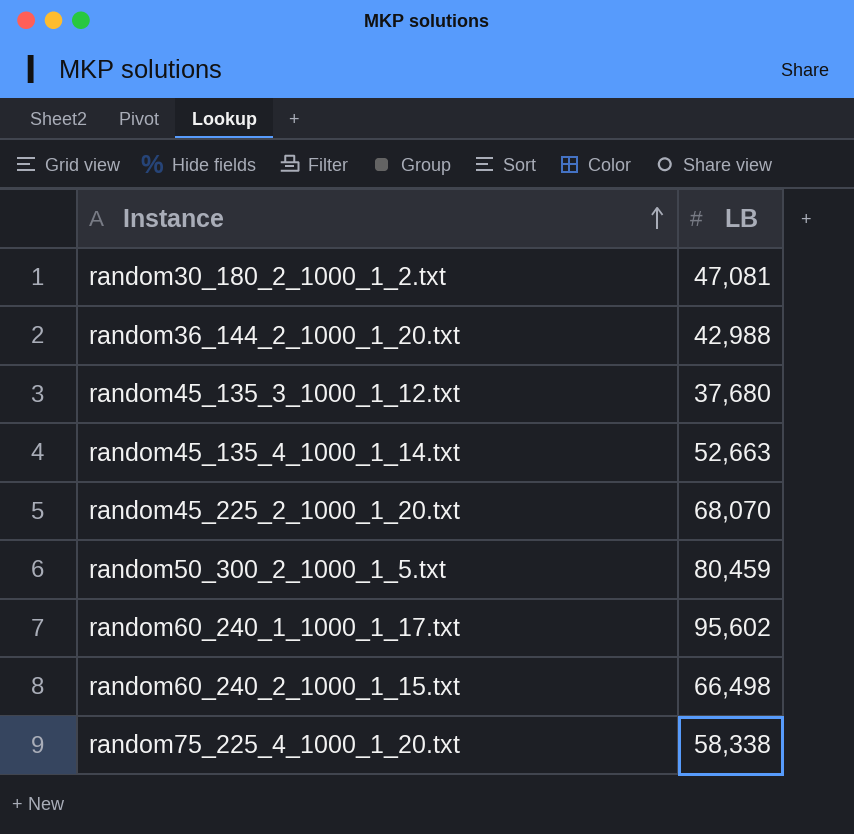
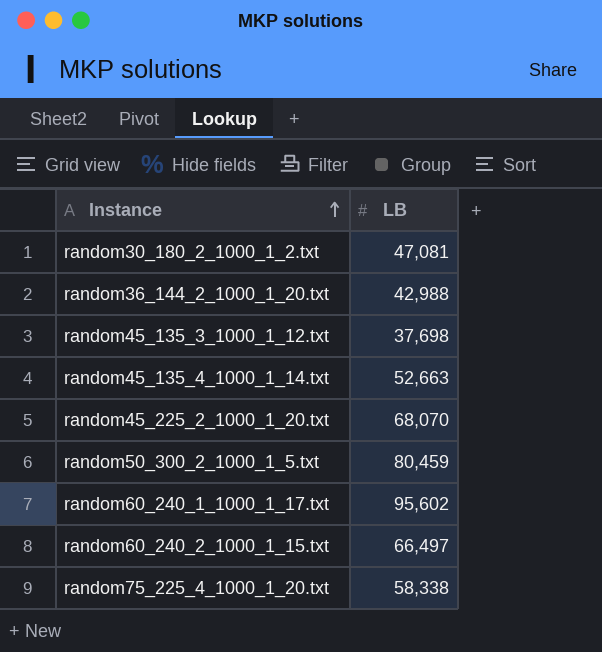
random45_135_3_1000_1_12.txt | LB: 37,680 -> 37,698
random60_240_2_1000_1_15.txt | LB: 66,498 -> 66,497

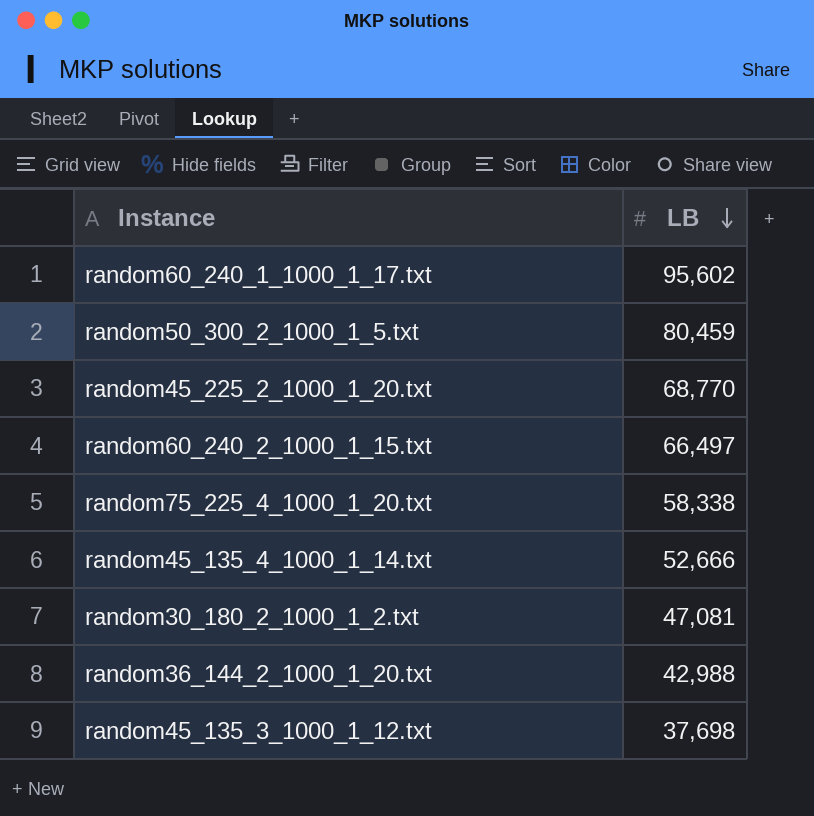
row order: Instance ascending -> LB descending
random45_225_2_1000_1_20.txt | LB: 68,070 -> 68,770
random45_135_4_1000_1_14.txt | LB: 52,663 -> 52,666

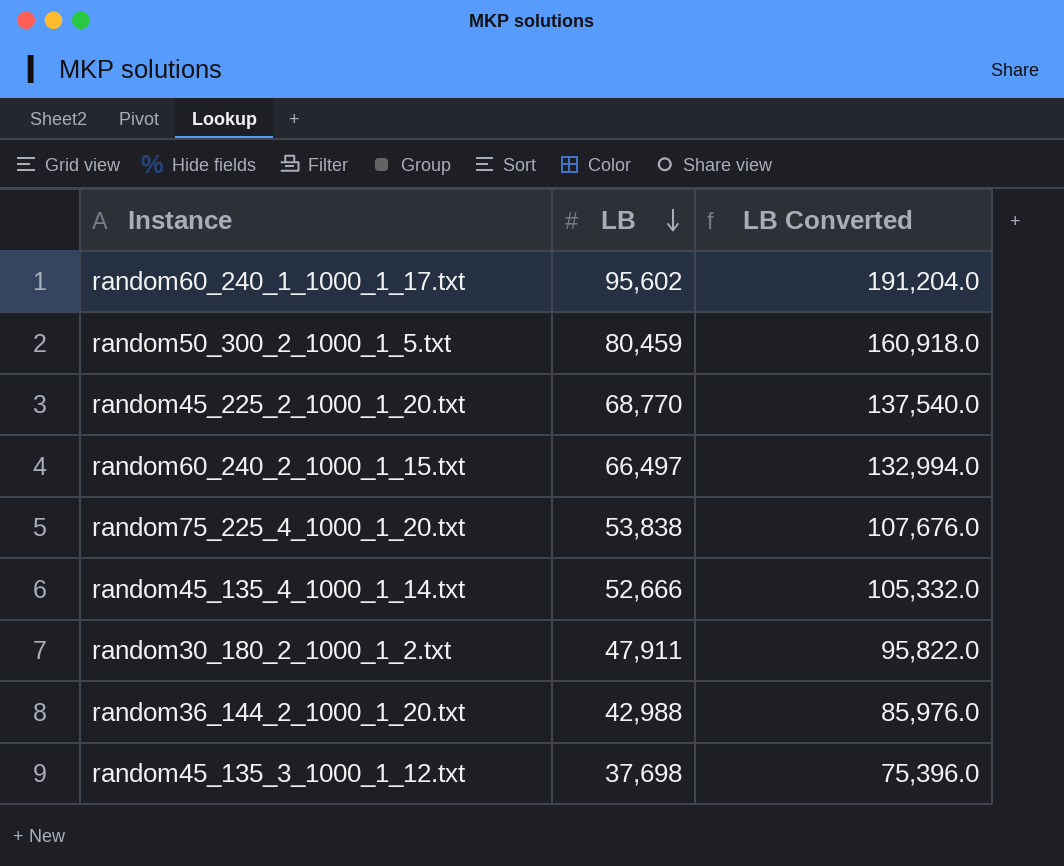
column LB Converted | formula: none -> [LB] * 2
random75_225_4_1000_1_20.txt | LB: 58,338 -> 53,838
random30_180_2_1000_1_2.txt | LB: 47,081 -> 47,911

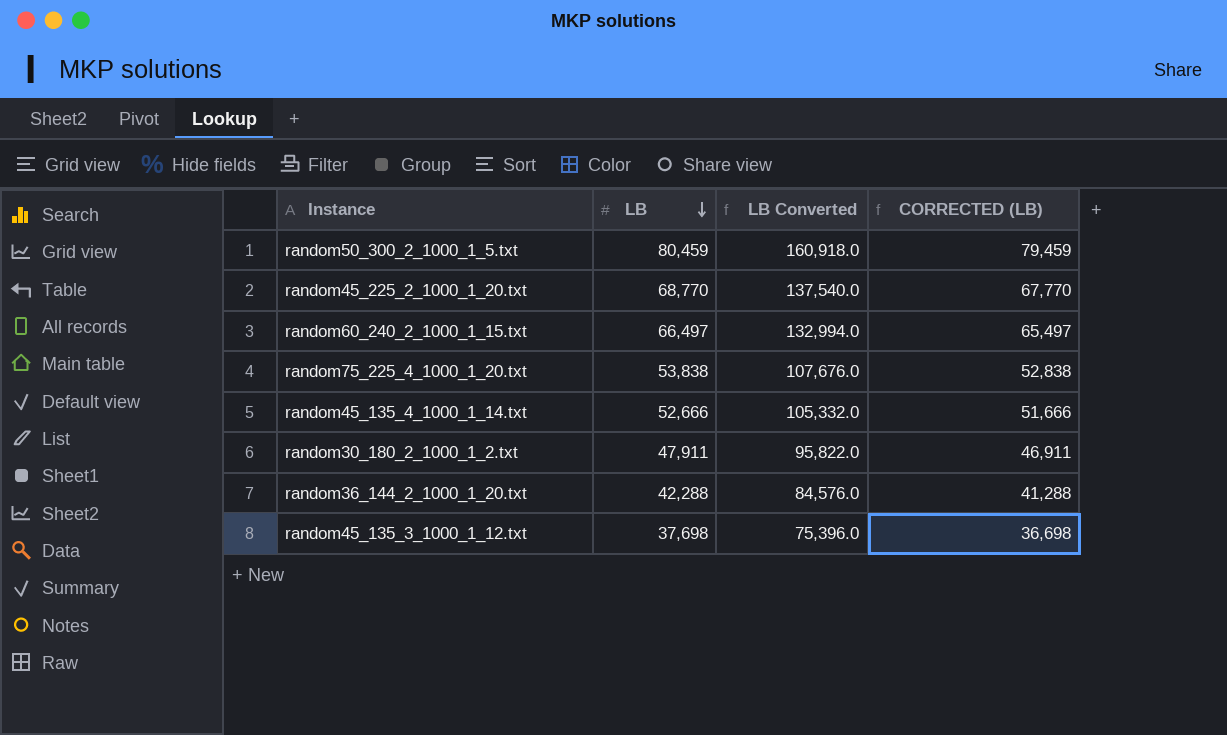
column CORRECTED (LB) | formula: none -> [LB] - 1000
row random60_240_1_1000_1_17.txt: 95,602 | 191,204.0 -> none
random36_144_2_1000_1_20.txt | LB: 42,988 -> 42,288
random36_144_2_1000_1_20.txt | LB Converted: 85,976.0 -> 84,576.0

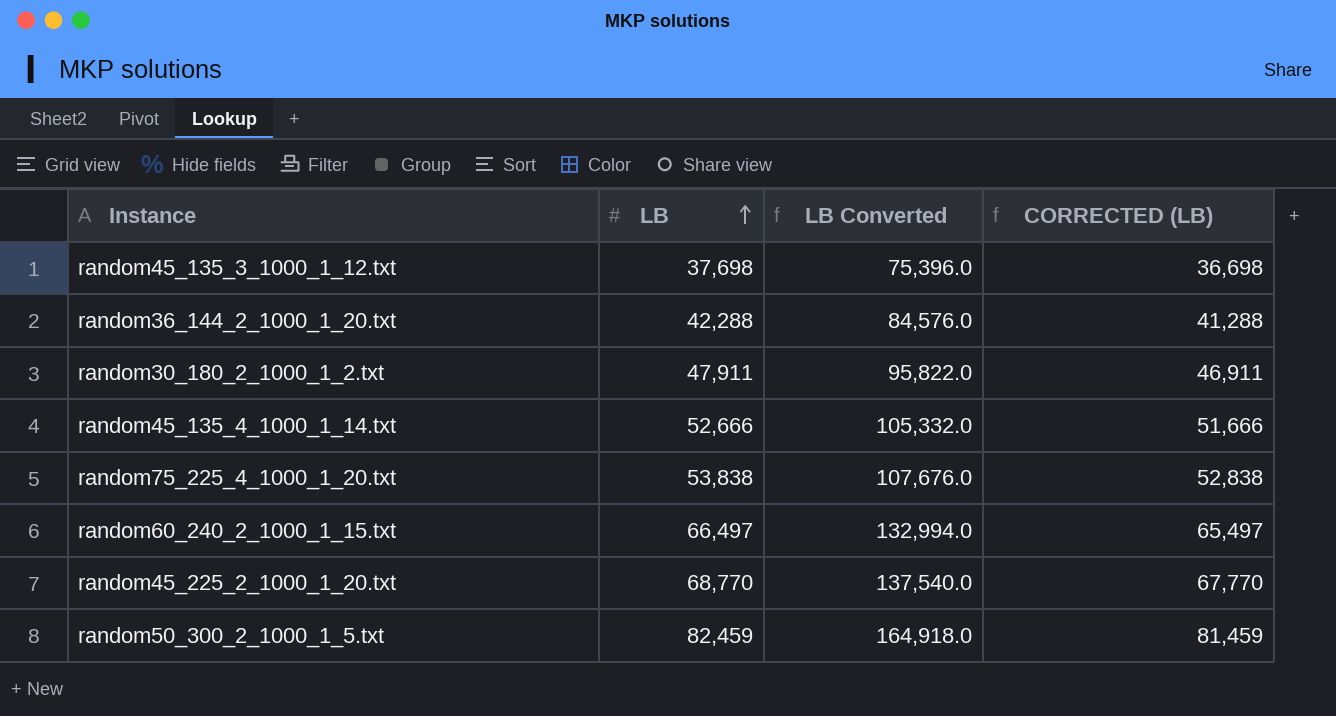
row order: LB descending -> LB ascending
random50_300_2_1000_1_5.txt | LB: 80,459 -> 82,459
random50_300_2_1000_1_5.txt | LB Converted: 160,918.0 -> 164,918.0
random50_300_2_1000_1_5.txt | CORRECTED (LB): 79,459 -> 81,459

